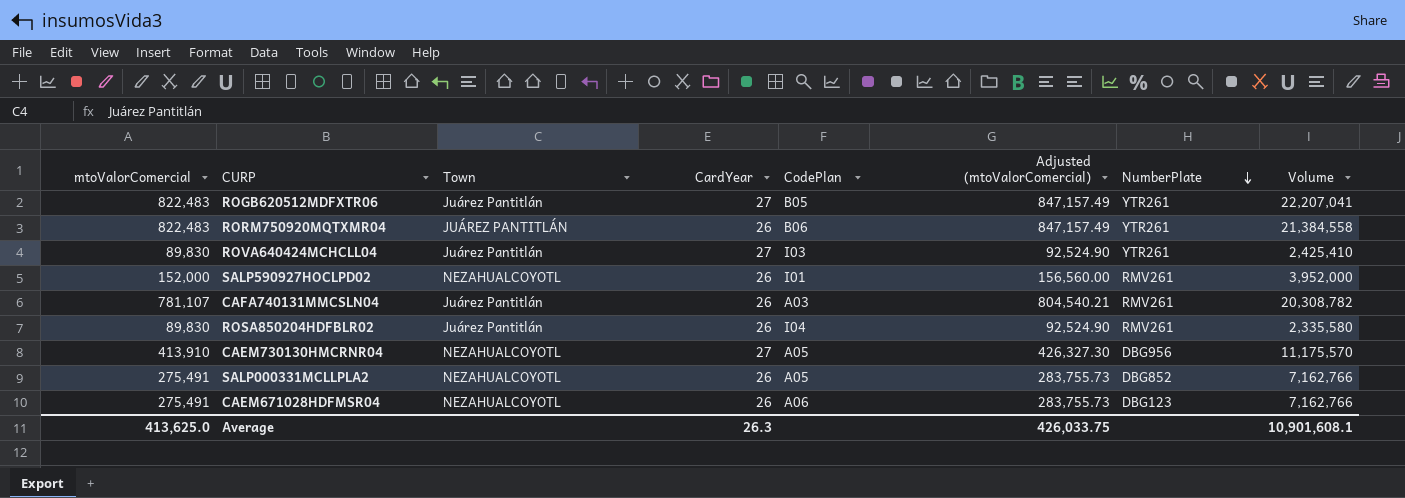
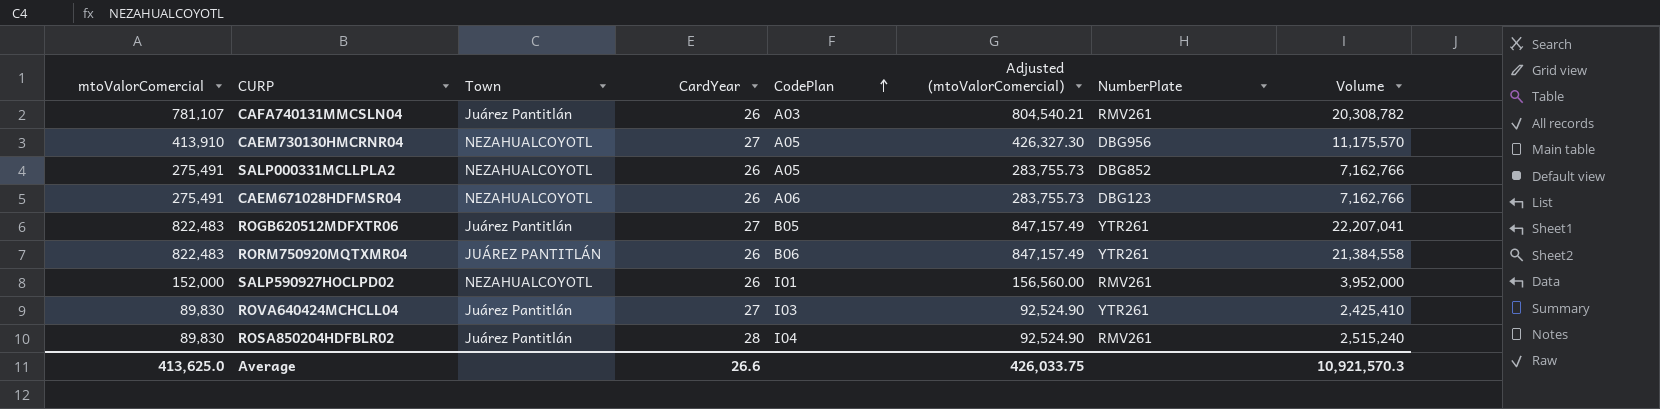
row order: NumberPlate descending -> CodePlan ascending
ROSA850204HDFBLR02 | CardYear: 26 -> 28
ROSA850204HDFBLR02 | Volume: 2,335,580 -> 2,515,240
Average | CardYear: 26.3 -> 26.6
Average | Volume: 10,901,608.1 -> 10,921,570.3

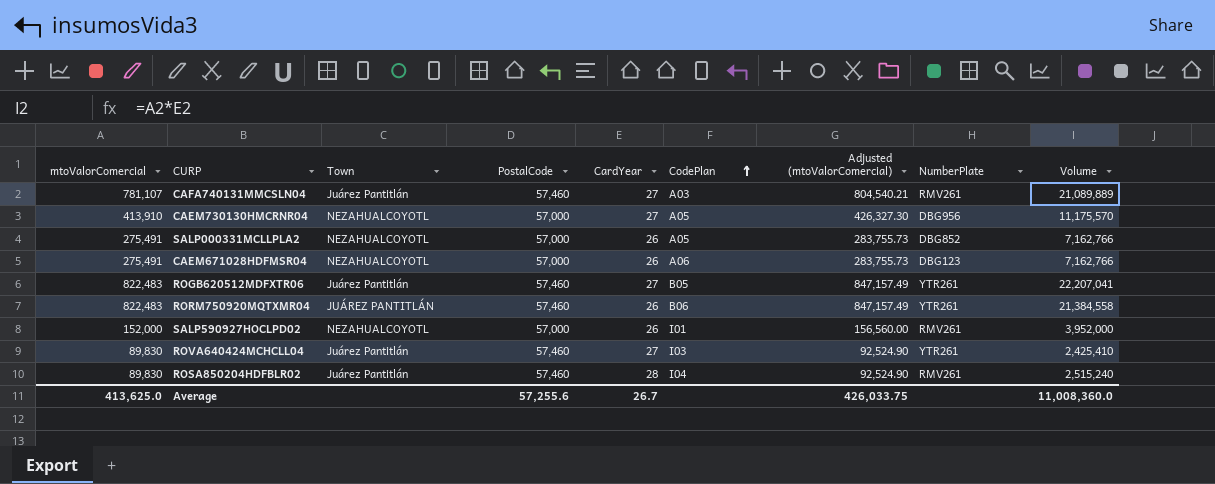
column PostalCode | position: none -> 4
CAFA740131MMCSLN04 | CardYear: 26 -> 27
CAFA740131MMCSLN04 | Volume: 20,308,782 -> 21,089,889
Average | CardYear: 26.6 -> 26.7
Average | Volume: 10,921,570.3 -> 11,008,360.0

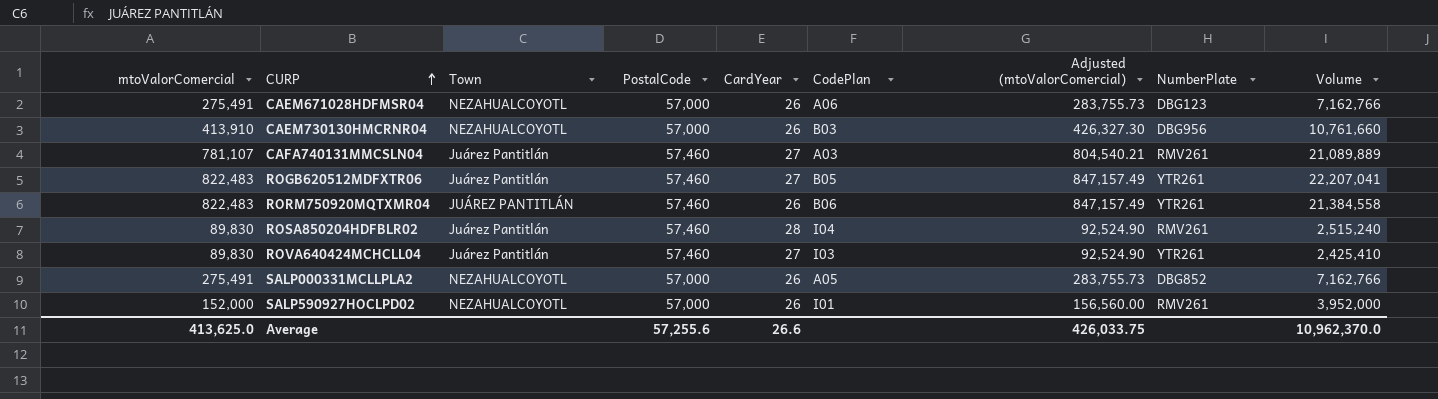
row order: CodePlan ascending -> CURP ascending
CAEM730130HMCRNR04 | CardYear: 27 -> 26
CAEM730130HMCRNR04 | CodePlan: A05 -> B03
CAEM730130HMCRNR04 | Volume: 11,175,570 -> 10,761,660
Average | CardYear: 26.7 -> 26.6
Average | Volume: 11,008,360.0 -> 10,962,370.0

